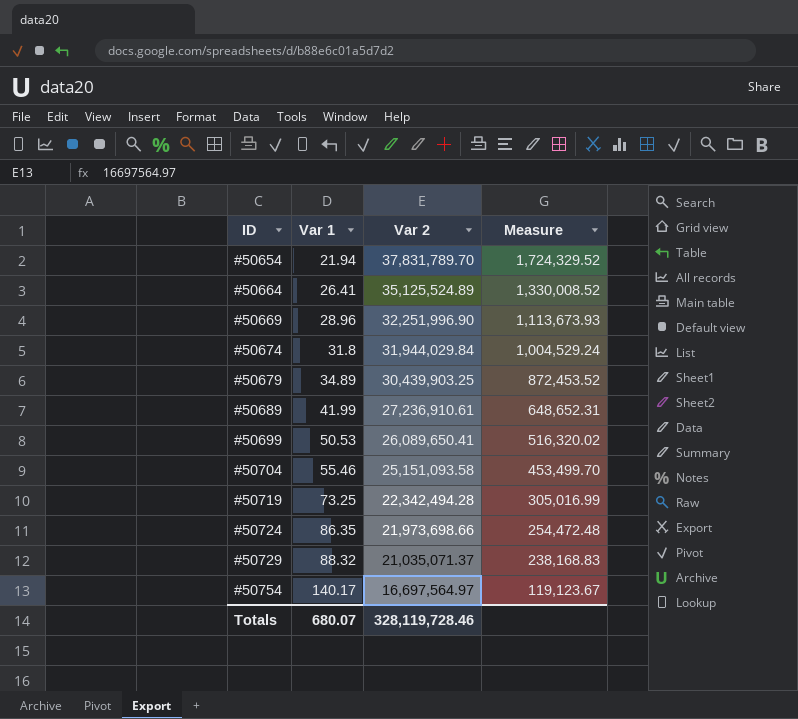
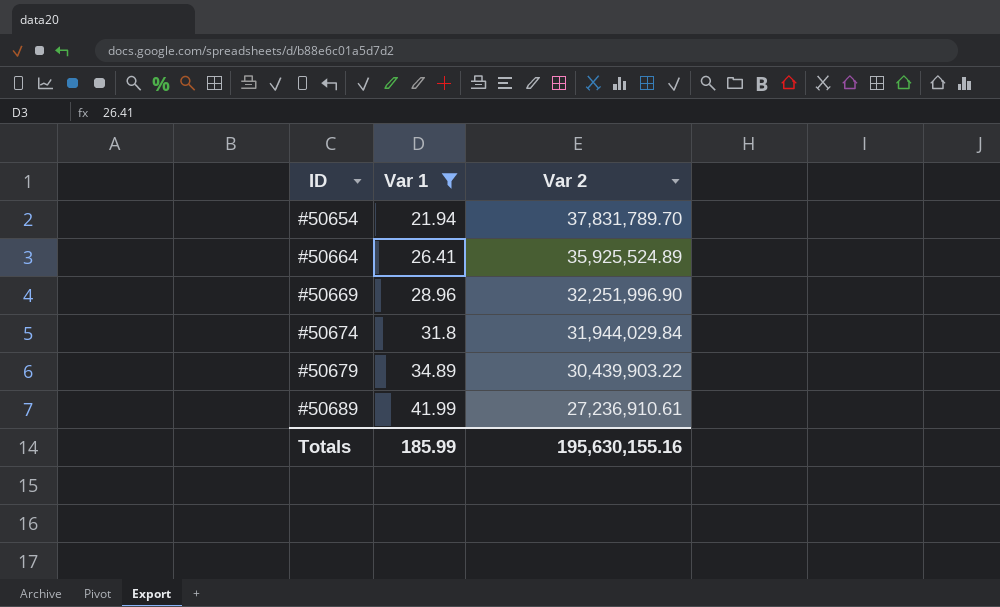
filter: none -> Var 1 <= 41.99
column Measure | formula: [Var 2] / [Var 1] -> none
#50664 | Var 2: 35,125,524.89 -> 35,925,524.89
#50679 | Var 2: 30,439,903.25 -> 30,439,903.22
Totals | Var 1: 680.07 -> 185.99
Totals | Var 2: 328,119,728.46 -> 195,630,155.16

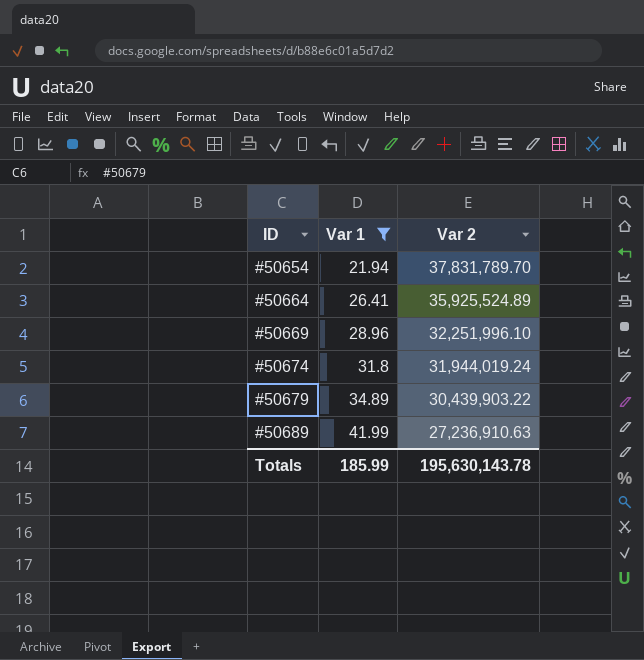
#50669 | Var 2: 32,251,996.90 -> 32,251,996.10
#50674 | Var 2: 31,944,029.84 -> 31,944,019.24
#50689 | Var 2: 27,236,910.61 -> 27,236,910.63
Totals | Var 2: 195,630,155.16 -> 195,630,143.78

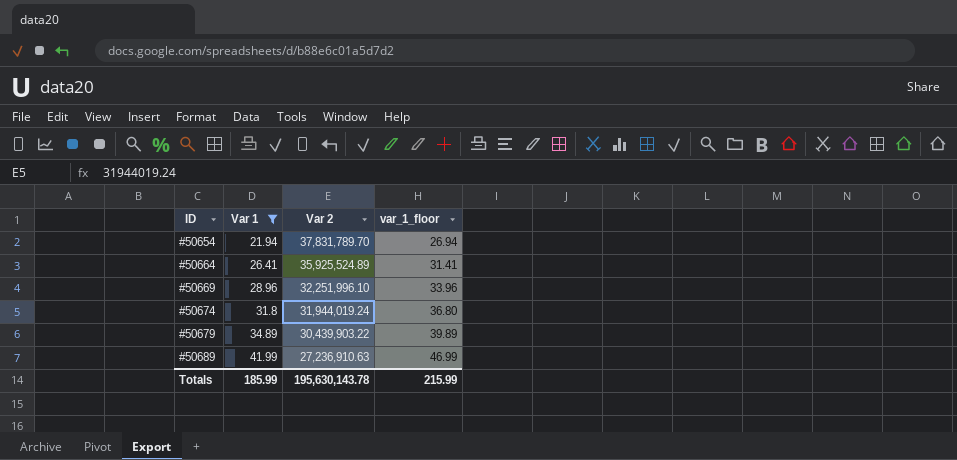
column var_1_floor | formula: none -> [Var 1] + 5

